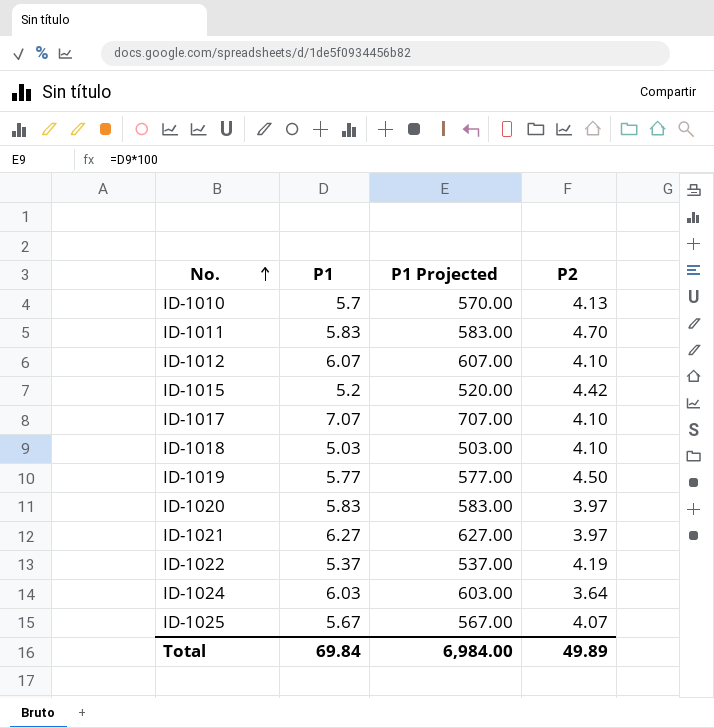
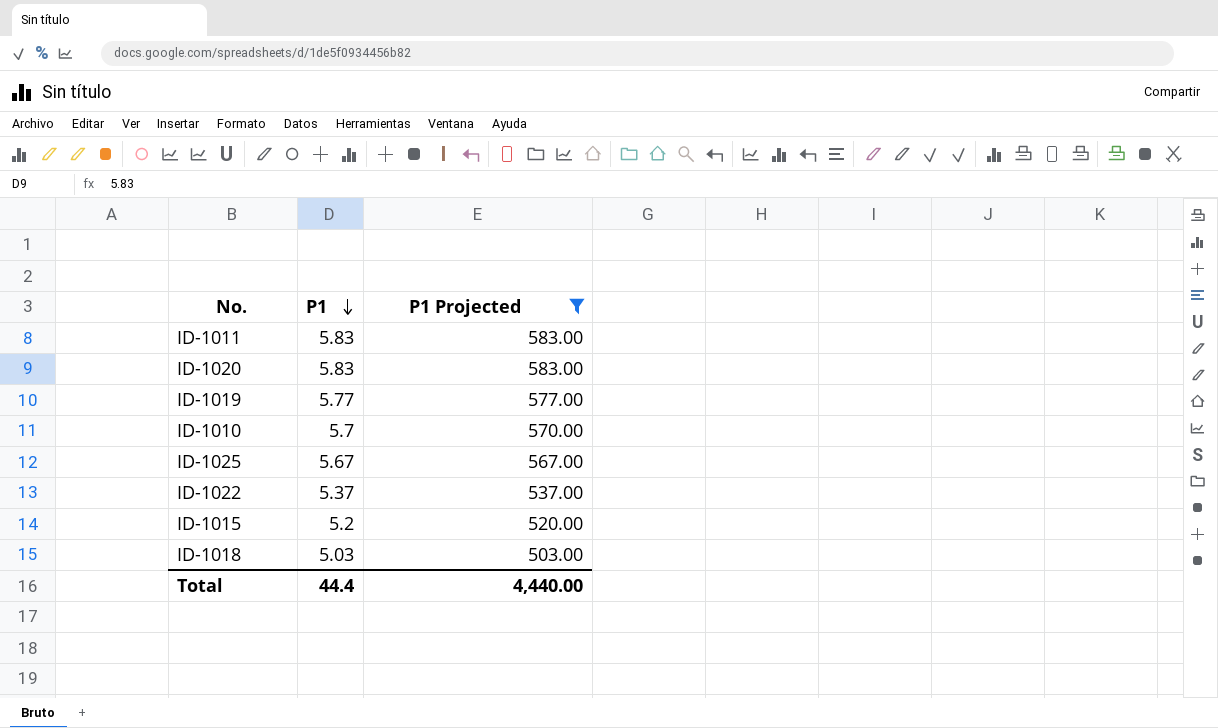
filter: none -> P1 Projected <= 583.00
row order: No. ascending -> P1 descending
column P2 | position: 4 -> none
Total | P1: 69.84 -> 44.4
Total | P1 Projected: 6,984.00 -> 4,440.00

